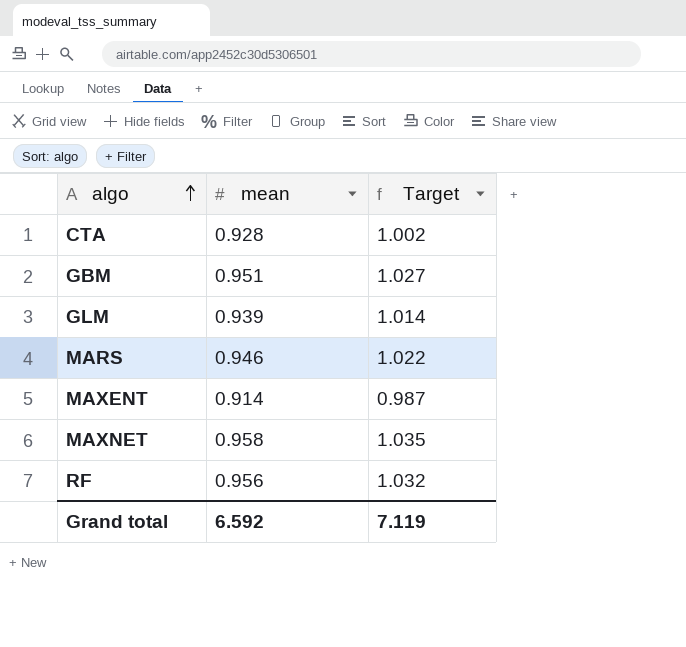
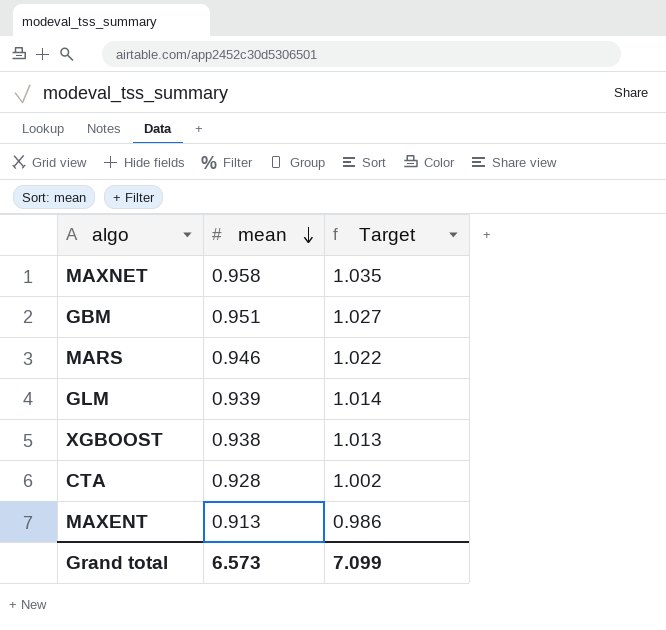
row order: algo ascending -> mean descending
row RF: 0.956 | 1.032 -> none
row XGBOOST: none -> 0.938 | 1.013
MAXENT | mean: 0.914 -> 0.913
MAXENT | Target: 0.987 -> 0.986
Grand total | mean: 6.592 -> 6.573
Grand total | Target: 7.119 -> 7.099

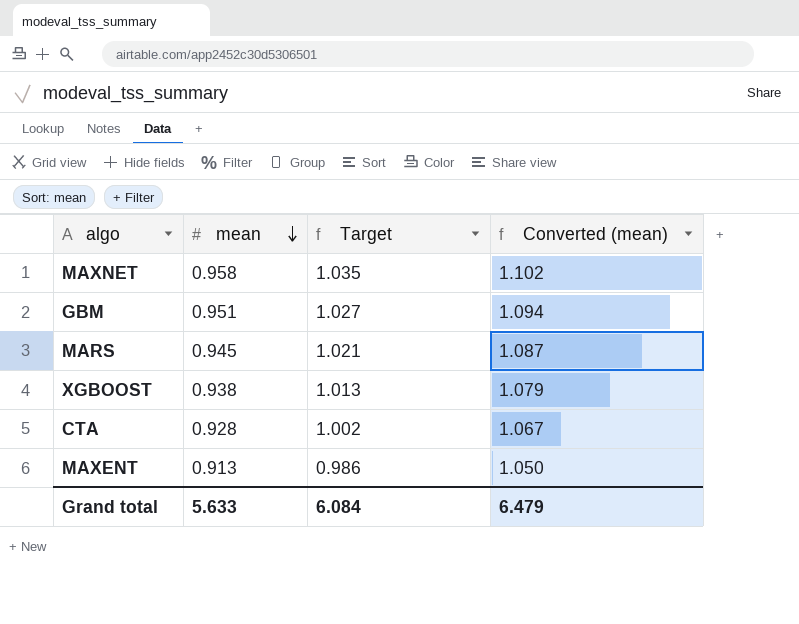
column Converted (mean) | formula: none -> [mean] * 1.15
row GLM: 0.939 | 1.014 -> none
MARS | mean: 0.946 -> 0.945
MARS | Target: 1.022 -> 1.021
Grand total | mean: 6.573 -> 5.633
Grand total | Target: 7.099 -> 6.084

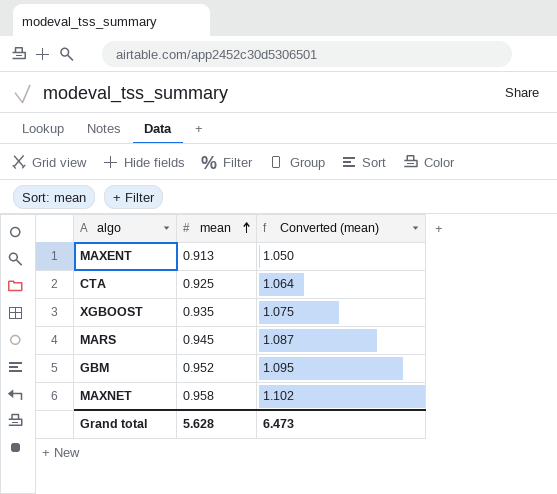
row order: mean descending -> mean ascending
column Target | formula: [mean] * 1.08 -> none
CTA | mean: 0.928 -> 0.925
CTA | Converted (mean): 1.067 -> 1.064
XGBOOST | mean: 0.938 -> 0.935
XGBOOST | Converted (mean): 1.079 -> 1.075
GBM | mean: 0.951 -> 0.952
GBM | Converted (mean): 1.094 -> 1.095
Grand total | mean: 5.633 -> 5.628
Grand total | Converted (mean): 6.479 -> 6.473

